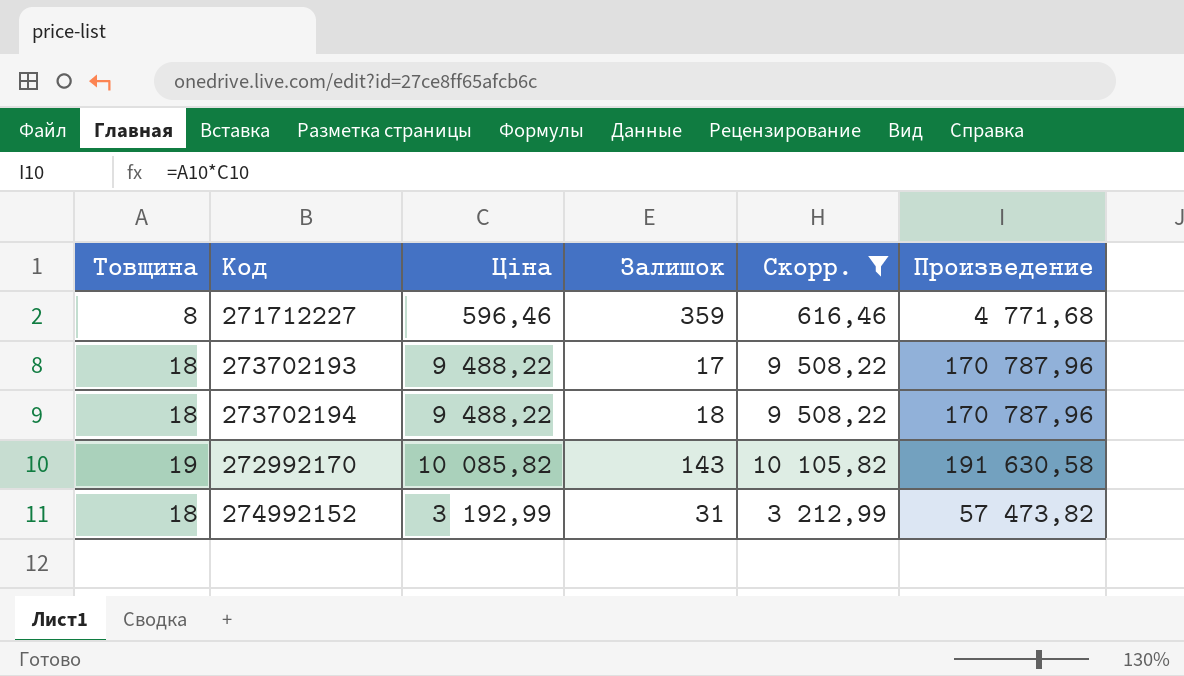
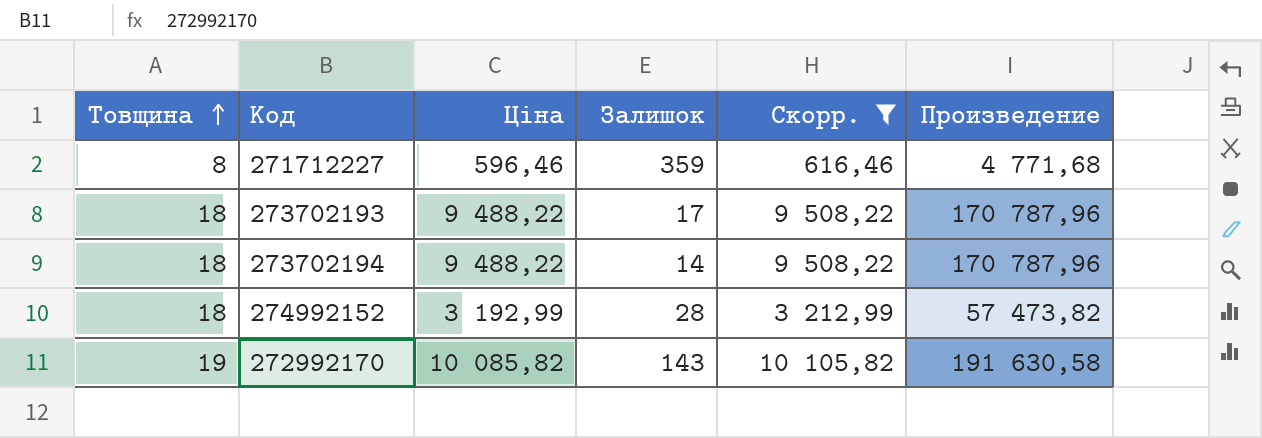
row order: none -> Товщина ascending
273702194 | Залишок: 18 -> 14
274992152 | Залишок: 31 -> 28

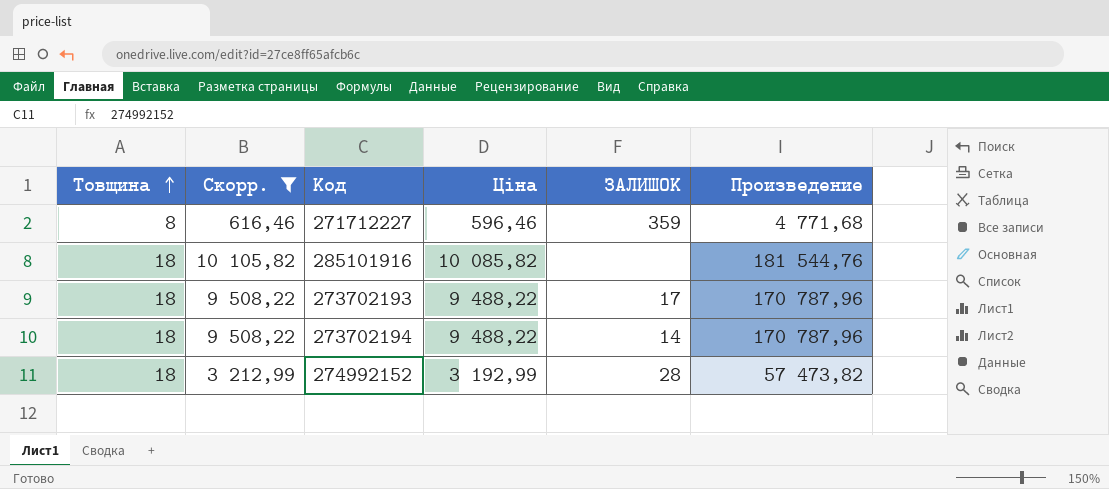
column Скорр. | position: 5 -> 2
column name: Залишок -> ЗАЛИШОК
row 272992170: 19 | 10 085,82 | 143 | 10 105,82 | 191 630,58 -> none
row 285101916: none -> 18 | 10 105,82 | 10 085,82 | none | 181 544,76

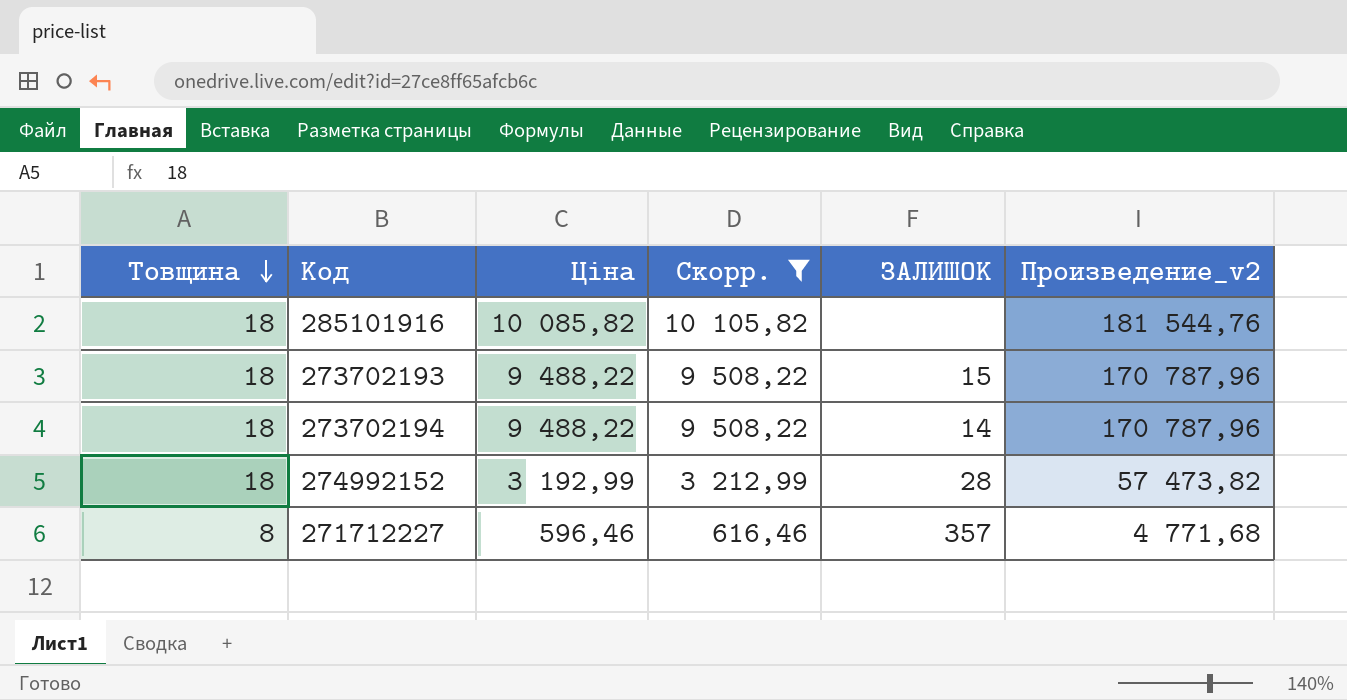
row order: Товщина ascending -> Товщина descending
column Скорр. | position: 2 -> 4
column name: Произведение -> Произведение_v2
273702193 | ЗАЛИШОК: 17 -> 15
271712227 | ЗАЛИШОК: 359 -> 357

